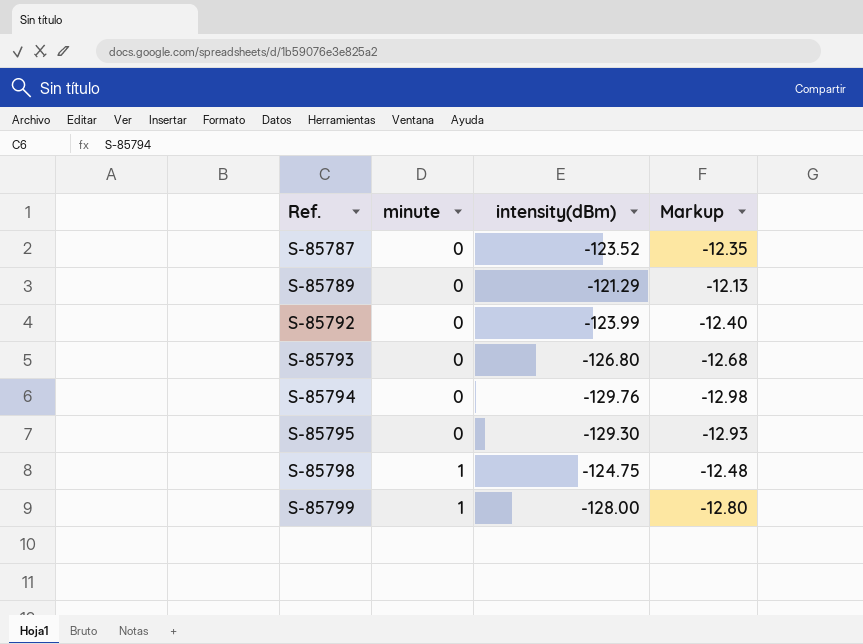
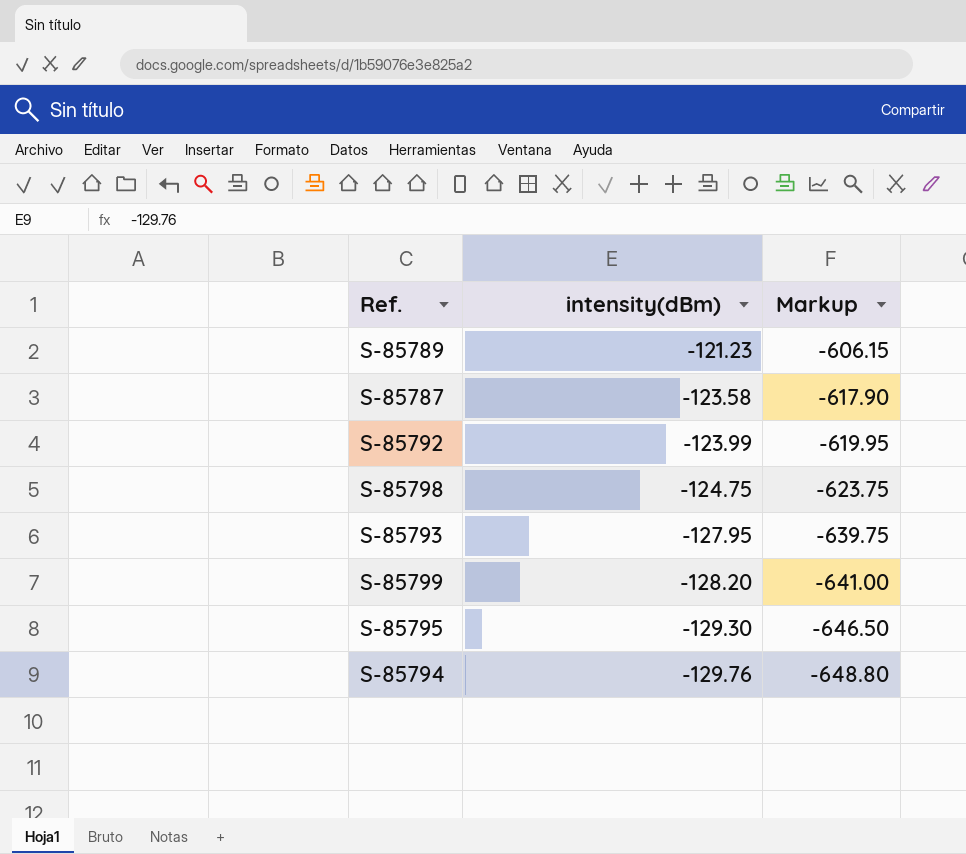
row order: Ref. ascending -> intensity(dBm) descending
column minute | position: 2 -> none
column Markup | formula: [intensity(dBm)] * 0.1 -> [intensity(dBm)] * 5
S-85789 | intensity(dBm): -121.29 -> -121.23
S-85787 | intensity(dBm): -123.52 -> -123.58
S-85793 | intensity(dBm): -126.80 -> -127.95
S-85799 | intensity(dBm): -128.00 -> -128.20

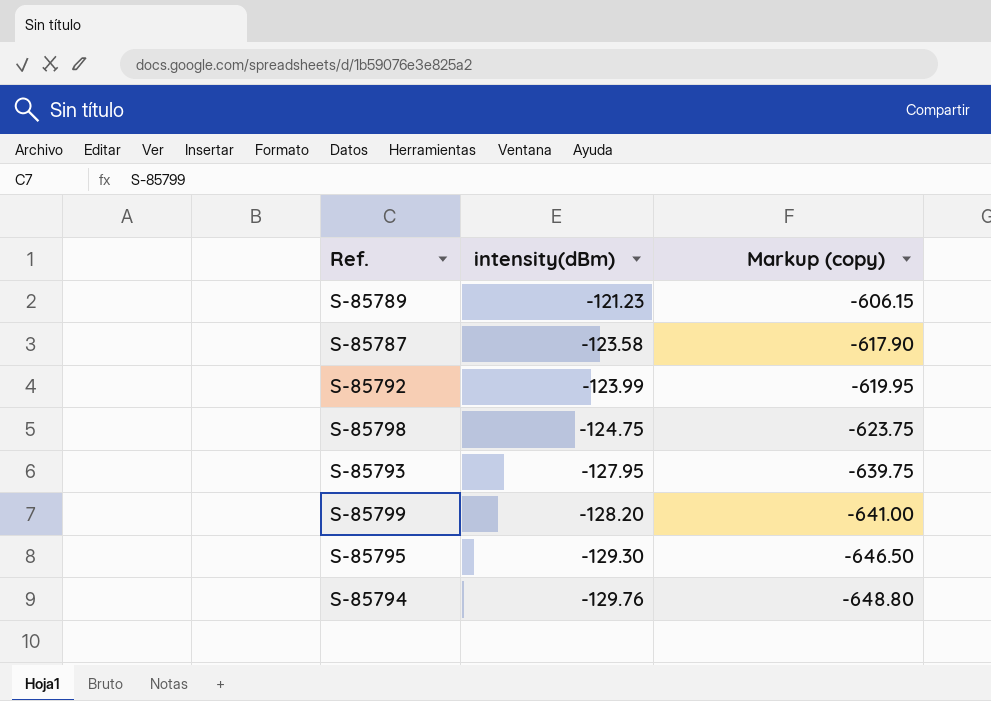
column name: Markup -> Markup (copy)

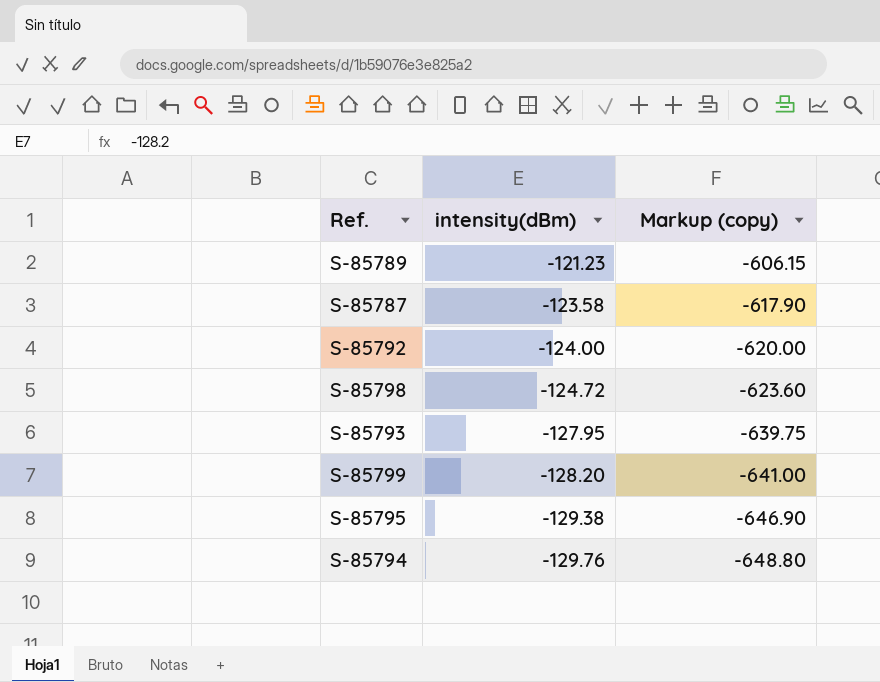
S-85792 | intensity(dBm): -123.99 -> -124.00
S-85792 | Markup (copy): -619.95 -> -620.00
S-85798 | intensity(dBm): -124.75 -> -124.72
S-85798 | Markup (copy): -623.75 -> -623.60
S-85795 | intensity(dBm): -129.30 -> -129.38
S-85795 | Markup (copy): -646.50 -> -646.90

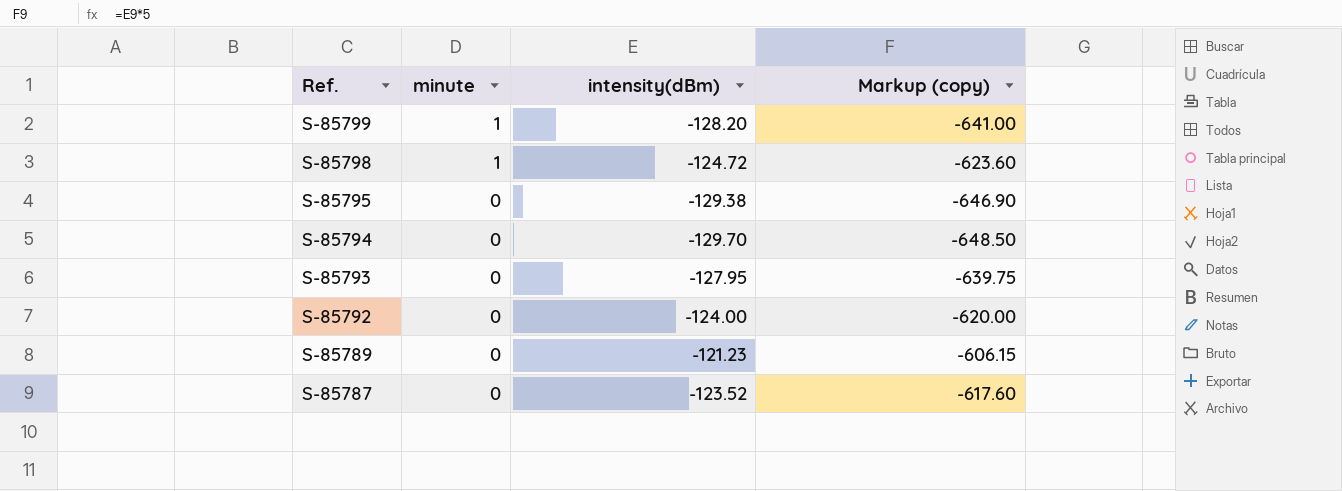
row order: intensity(dBm) descending -> Ref. descending
column minute | position: none -> 2
S-85794 | intensity(dBm): -129.76 -> -129.70
S-85794 | Markup (copy): -648.80 -> -648.50
S-85787 | intensity(dBm): -123.58 -> -123.52
S-85787 | Markup (copy): -617.90 -> -617.60

